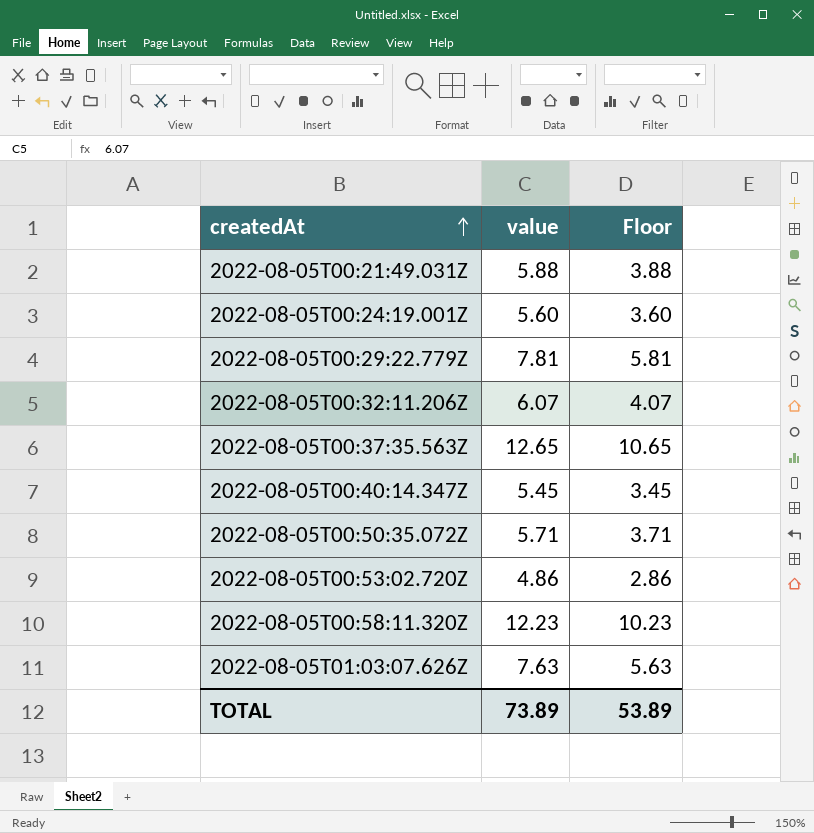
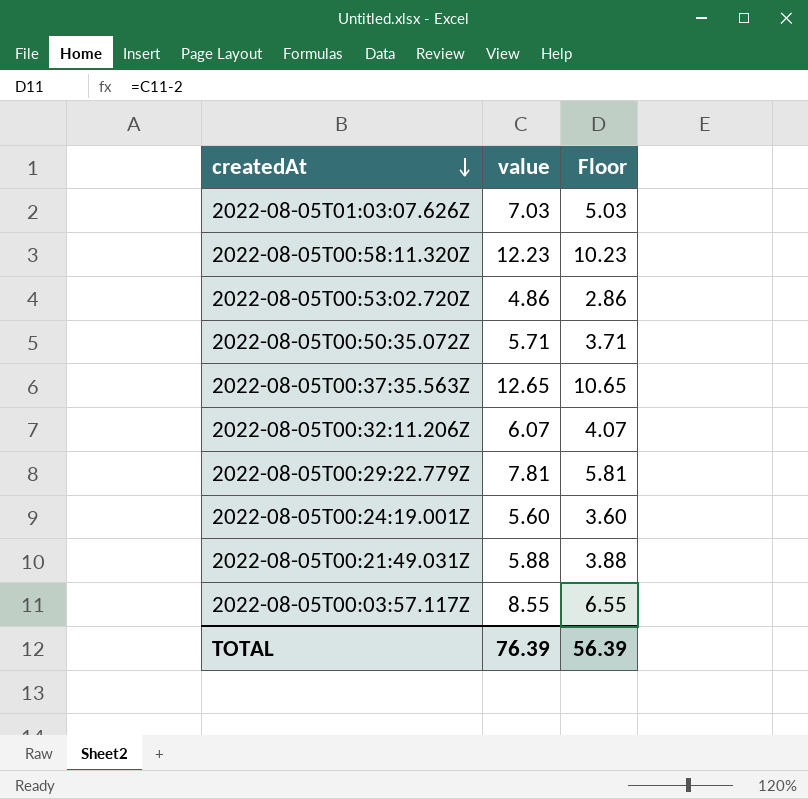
row order: createdAt ascending -> createdAt descending
row 2022-08-05T00:40:14.347Z: 5.45 | 3.45 -> none
2022-08-05T01:03:07.626Z | value: 7.63 -> 7.03
2022-08-05T01:03:07.626Z | Floor: 5.63 -> 5.03
row 2022-08-05T00:03:57.117Z: none -> 8.55 | 6.55
TOTAL | value: 73.89 -> 76.39
TOTAL | Floor: 53.89 -> 56.39

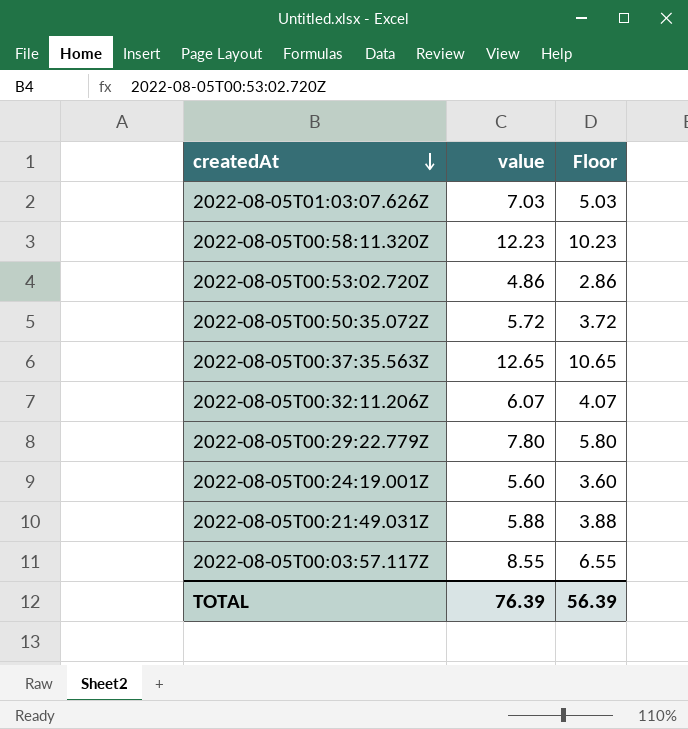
2022-08-05T00:50:35.072Z | value: 5.71 -> 5.72
2022-08-05T00:50:35.072Z | Floor: 3.71 -> 3.72
2022-08-05T00:29:22.779Z | value: 7.81 -> 7.80
2022-08-05T00:29:22.779Z | Floor: 5.81 -> 5.80

